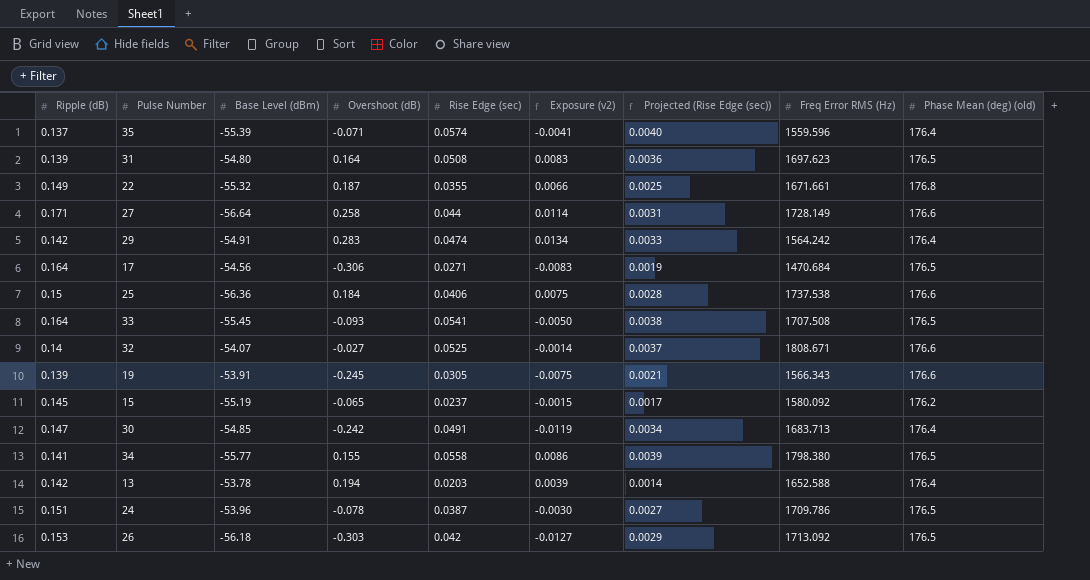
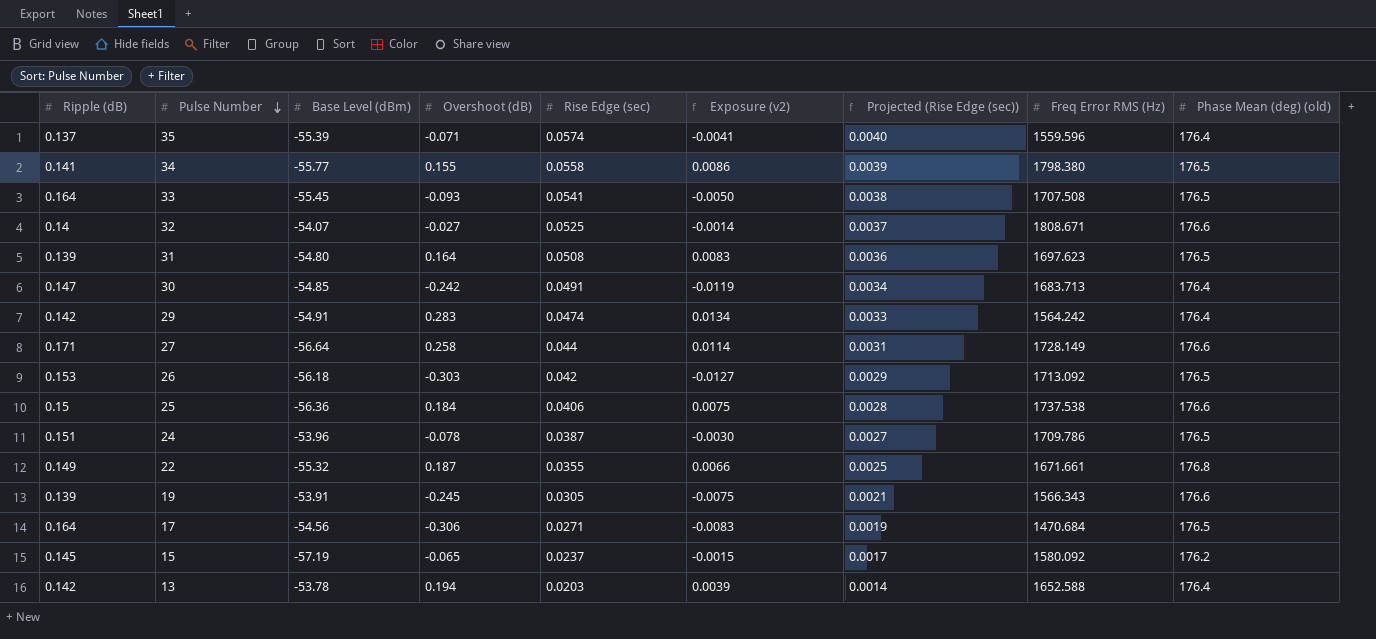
row order: none -> Pulse Number descending
15 | Base Level (dBm): -55.19 -> -57.19

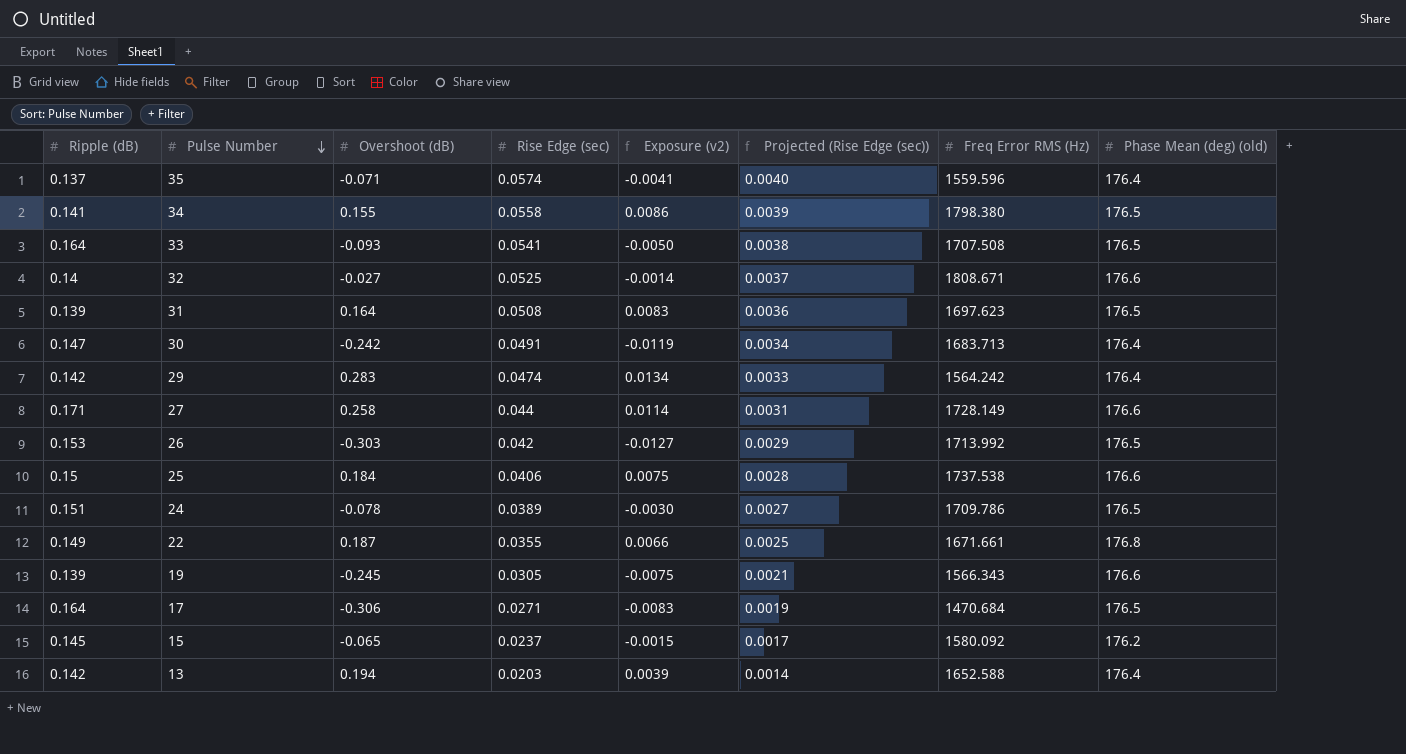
column Base Level (dBm) | position: 3 -> none
26 | Freq Error RMS (Hz): 1713.092 -> 1713.992
24 | Rise Edge (sec): 0.0387 -> 0.0389

